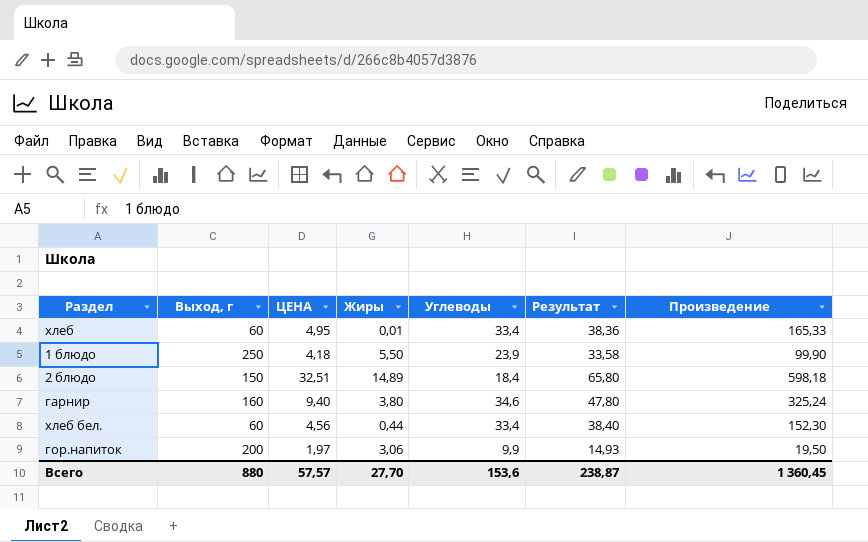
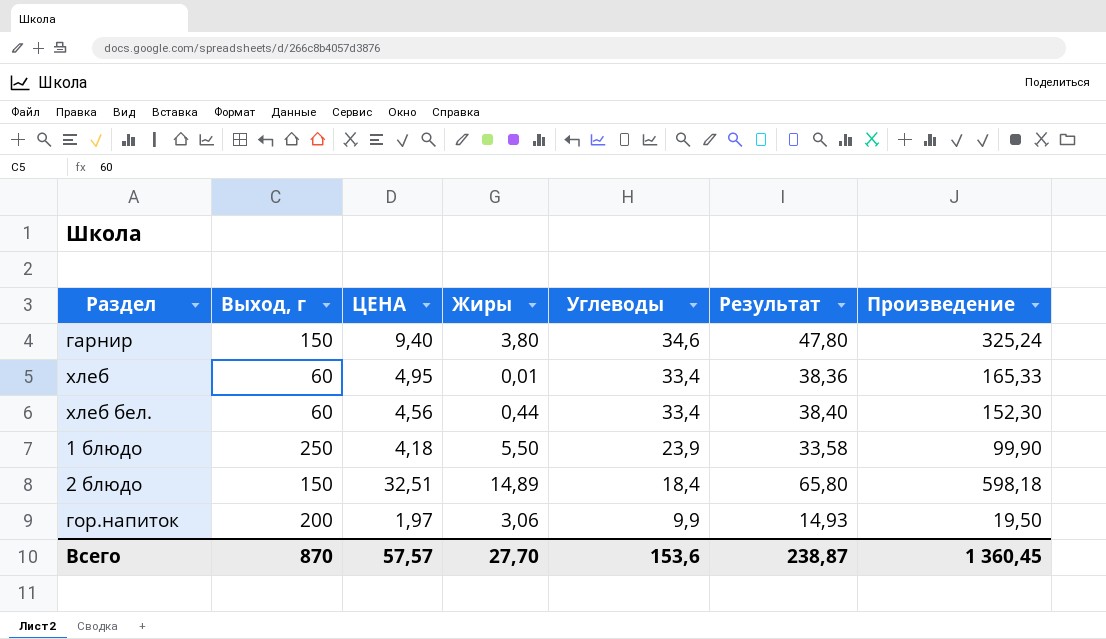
row order: none -> Углеводы descending
гарнир | Выход, г: 160 -> 150
Всего | Выход, г: 880 -> 870

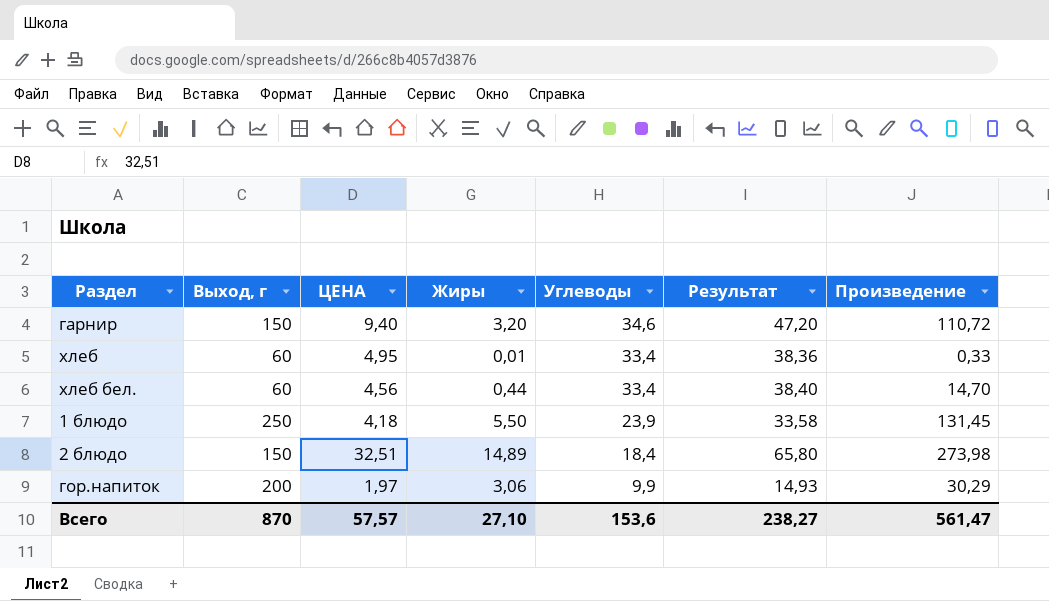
column Произведение | formula: [ЦЕНА] * [Углеводы] -> [Жиры] * [Углеводы]
гарнир | Жиры: 3,80 -> 3,20
гарнир | Результат: 47,80 -> 47,20
Всего | Жиры: 27,70 -> 27,10
Всего | Результат: 238,87 -> 238,27
Всего | Произведение: 1 360,45 -> 561,47

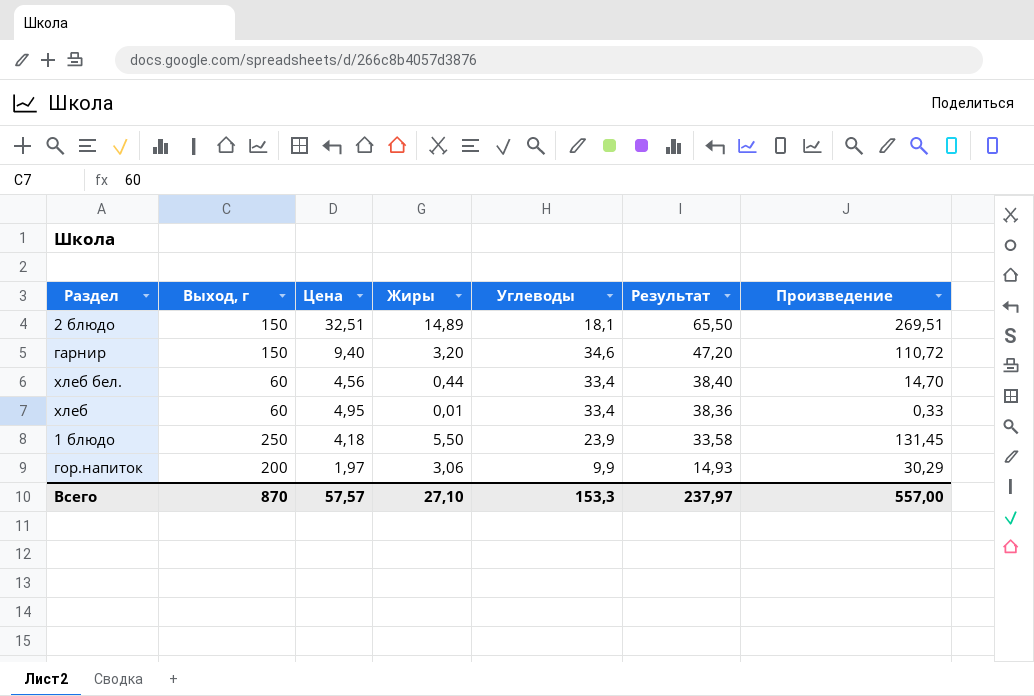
row order: Углеводы descending -> Результат descending
column name: ЦЕНА -> Цена
2 блюдо | Углеводы: 18,4 -> 18,1
2 блюдо | Результат: 65,80 -> 65,50
2 блюдо | Произведение: 273,98 -> 269,51
Всего | Углеводы: 153,6 -> 153,3
Всего | Результат: 238,27 -> 237,97
Всего | Произведение: 561,47 -> 557,00

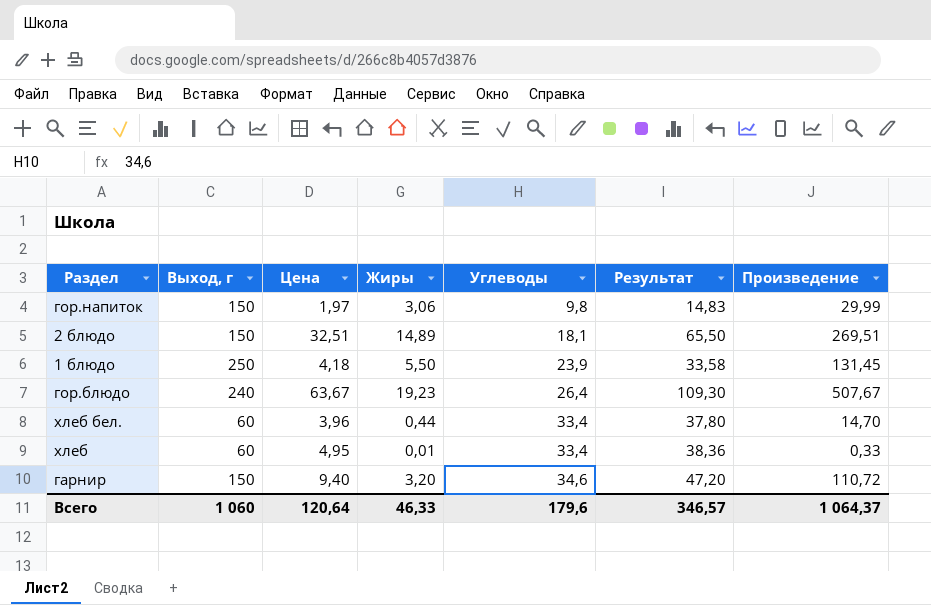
row order: Результат descending -> Углеводы ascending
гор.напиток | Выход, г: 200 -> 150
гор.напиток | Углеводы: 9,9 -> 9,8
гор.напиток | Результат: 14,93 -> 14,83
гор.напиток | Произведение: 30,29 -> 29,99
row гор.блюдо: none -> 240 | 63,67 | 19,23 | 26,4 | 109,30 | 507,67
хлеб бел. | Цена: 4,56 -> 3,96
хлеб бел. | Результат: 38,40 -> 37,80
Всего | Выход, г: 870 -> 1 060
Всего | Цена: 57,57 -> 120,64
Всего | Жиры: 27,10 -> 46,33
Всего | Углеводы: 153,3 -> 179,6
Всего | Результат: 237,97 -> 346,57
Всего | Произведение: 557,00 -> 1 064,37

